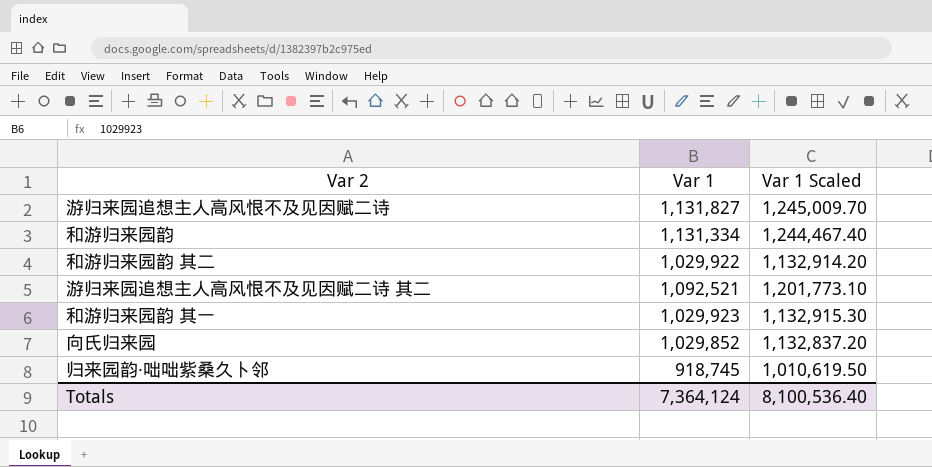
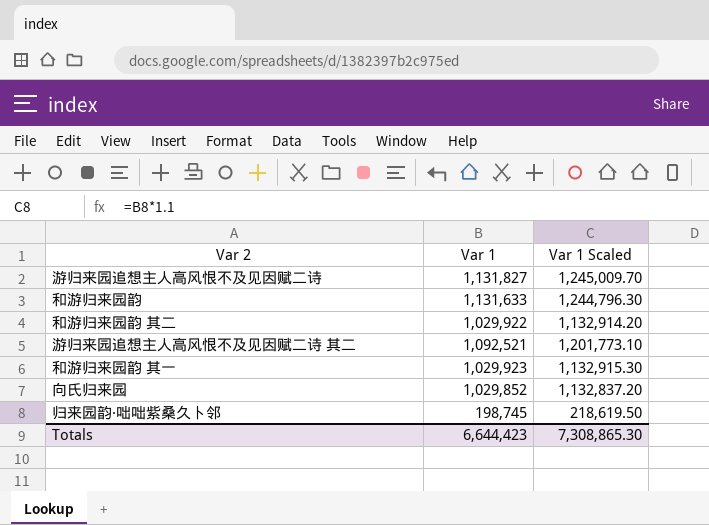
和游归来园韵 | Var 1: 1,131,334 -> 1,131,633
和游归来园韵 | Var 1 Scaled: 1,244,467.40 -> 1,244,796.30
归来园韵·咄咄紫桑久卜邻 | Var 1: 918,745 -> 198,745
归来园韵·咄咄紫桑久卜邻 | Var 1 Scaled: 1,010,619.50 -> 218,619.50
Totals | Var 1: 7,364,124 -> 6,644,423
Totals | Var 1 Scaled: 8,100,536.40 -> 7,308,865.30

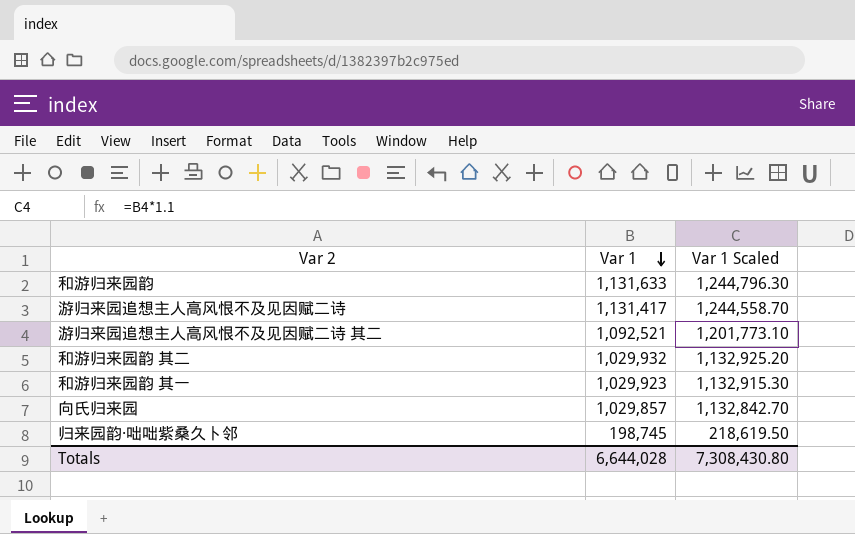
row order: none -> Var 1 descending
游归来园追想主人高风恨不及见因赋二诗 | Var 1: 1,131,827 -> 1,131,417
游归来园追想主人高风恨不及见因赋二诗 | Var 1 Scaled: 1,245,009.70 -> 1,244,558.70
和游归来园韵 其二 | Var 1: 1,029,922 -> 1,029,932
和游归来园韵 其二 | Var 1 Scaled: 1,132,914.20 -> 1,132,925.20
向氏归来园 | Var 1: 1,029,852 -> 1,029,857
向氏归来园 | Var 1 Scaled: 1,132,837.20 -> 1,132,842.70
Totals | Var 1: 6,644,423 -> 6,644,028
Totals | Var 1 Scaled: 7,308,865.30 -> 7,308,430.80

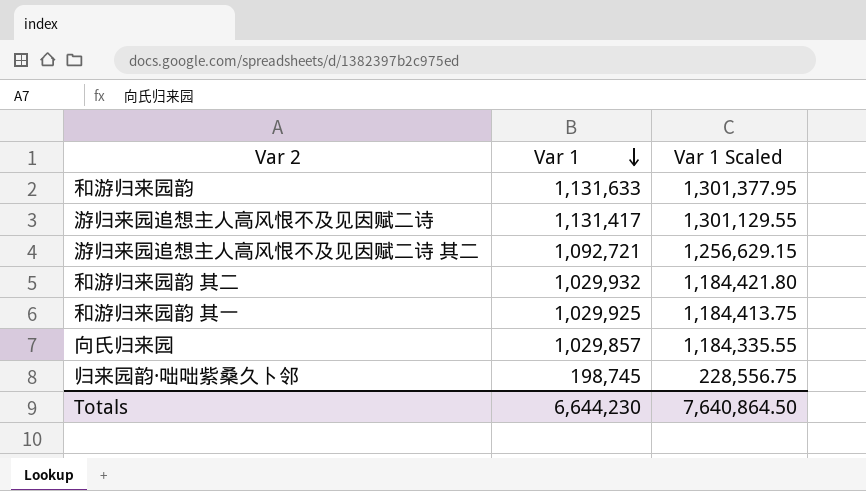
column Var 1 Scaled | formula: [Var 1] * 1.1 -> [Var 1] * 1.15
游归来园追想主人高风恨不及见因赋二诗 其二 | Var 1: 1,092,521 -> 1,092,721
和游归来园韵 其一 | Var 1: 1,029,923 -> 1,029,925
Totals | Var 1: 6,644,028 -> 6,644,230
Totals | Var 1 Scaled: 7,308,430.80 -> 7,640,864.50

